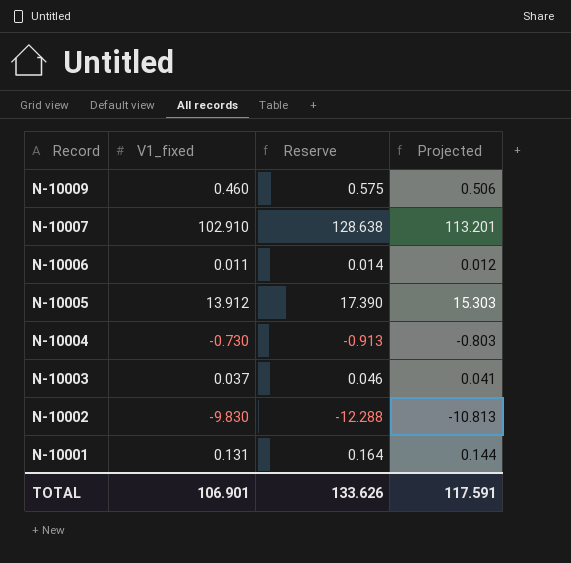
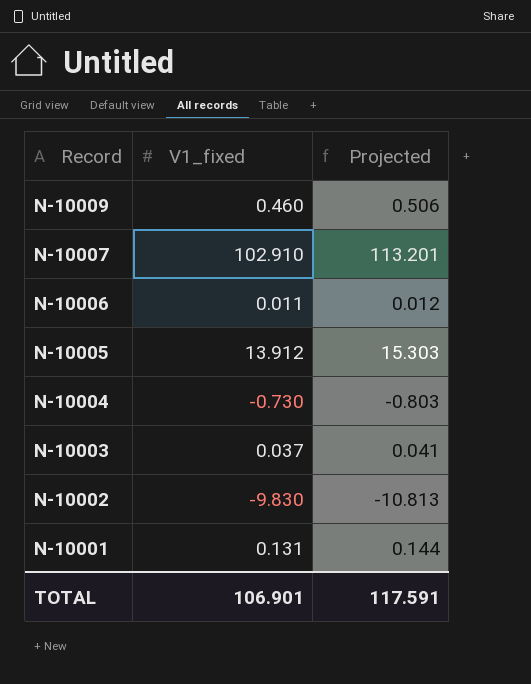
column Reserve | formula: [V1_fixed] * 1.25 -> none

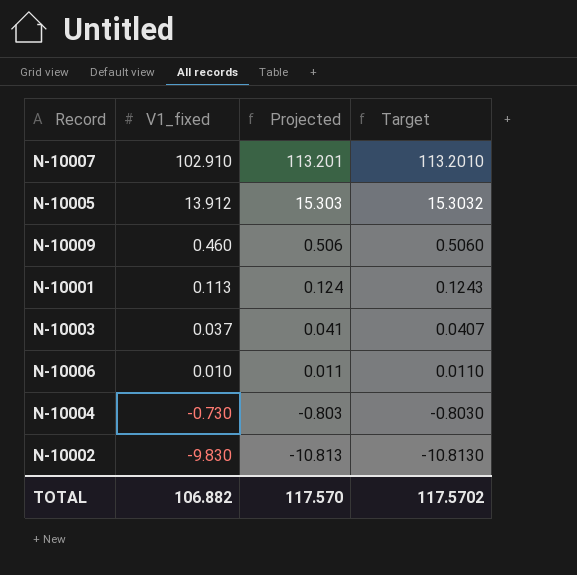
row order: Record descending -> V1_fixed descending
column Target | formula: none -> [V1_fixed] * 1.1
N-10001 | V1_fixed: 0.131 -> 0.113
N-10001 | Projected: 0.144 -> 0.124
N-10006 | V1_fixed: 0.011 -> 0.010
N-10006 | Projected: 0.012 -> 0.011
TOTAL | V1_fixed: 106.901 -> 106.882
TOTAL | Projected: 117.591 -> 117.570

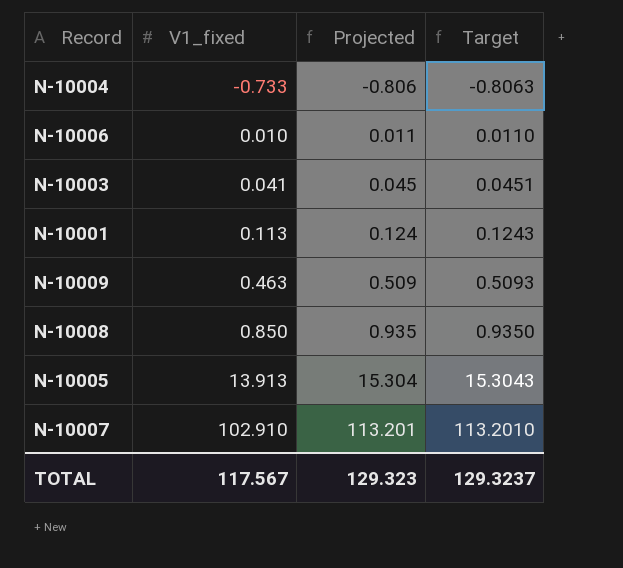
row order: V1_fixed descending -> V1_fixed ascending
row N-10002: -9.830 | -10.813 | -10.8130 -> none
N-10004 | V1_fixed: -0.730 -> -0.733
N-10004 | Projected: -0.803 -> -0.806
N-10004 | Target: -0.8030 -> -0.8063
N-10003 | V1_fixed: 0.037 -> 0.041
N-10003 | Projected: 0.041 -> 0.045
N-10003 | Target: 0.0407 -> 0.0451
N-10009 | V1_fixed: 0.460 -> 0.463
N-10009 | Projected: 0.506 -> 0.509
N-10009 | Target: 0.5060 -> 0.5093
row N-10008: none -> 0.850 | 0.935 | 0.9350
N-10005 | V1_fixed: 13.912 -> 13.913
N-10005 | Projected: 15.303 -> 15.304
N-10005 | Target: 15.3032 -> 15.3043
TOTAL | V1_fixed: 106.882 -> 117.567
TOTAL | Projected: 117.570 -> 129.323
TOTAL | Target: 117.5702 -> 129.3237

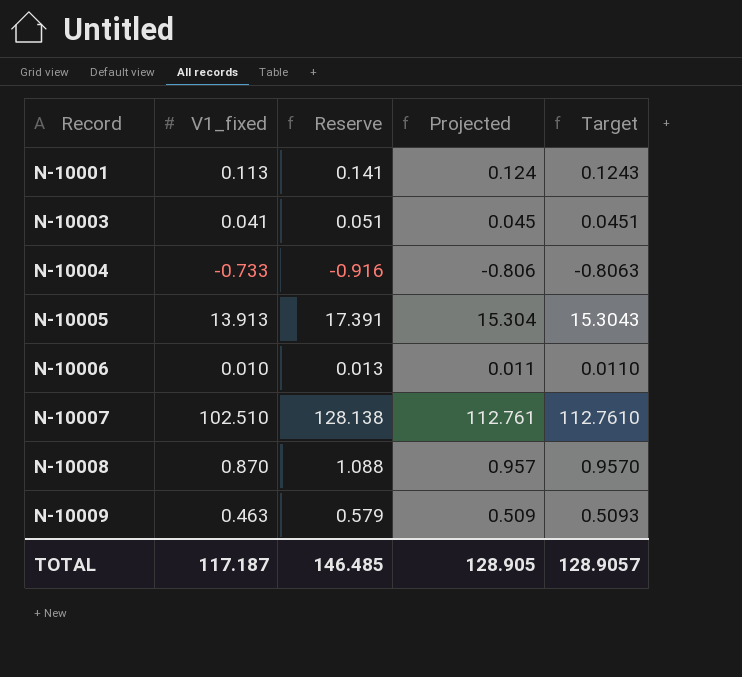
row order: V1_fixed ascending -> Record ascending
column Reserve | formula: none -> [V1_fixed] * 1.25
N-10007 | V1_fixed: 102.910 -> 102.510
N-10007 | Projected: 113.201 -> 112.761
N-10007 | Target: 113.2010 -> 112.7610
N-10008 | V1_fixed: 0.850 -> 0.870
N-10008 | Projected: 0.935 -> 0.957
N-10008 | Target: 0.9350 -> 0.9570
TOTAL | V1_fixed: 117.567 -> 117.187
TOTAL | Projected: 129.323 -> 128.905
TOTAL | Target: 129.3237 -> 128.9057

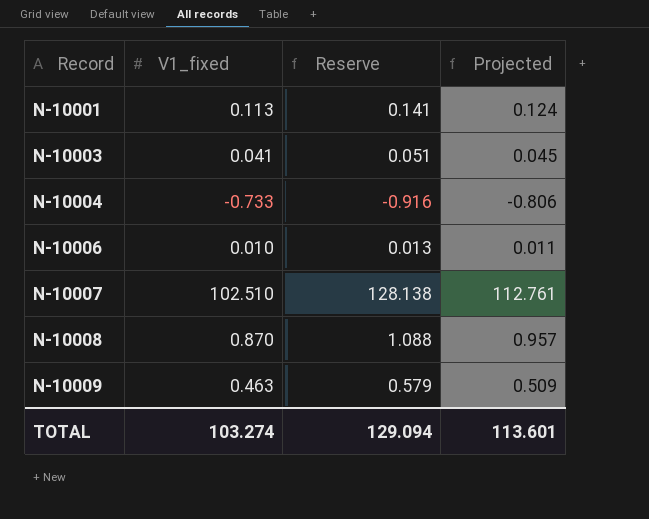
column Target | formula: [V1_fixed] * 1.1 -> none
row N-10005: 13.913 | 17.391 | 15.304 | 15.3043 -> none
TOTAL | V1_fixed: 117.187 -> 103.274
TOTAL | Reserve: 146.485 -> 129.094
TOTAL | Projected: 128.905 -> 113.601

